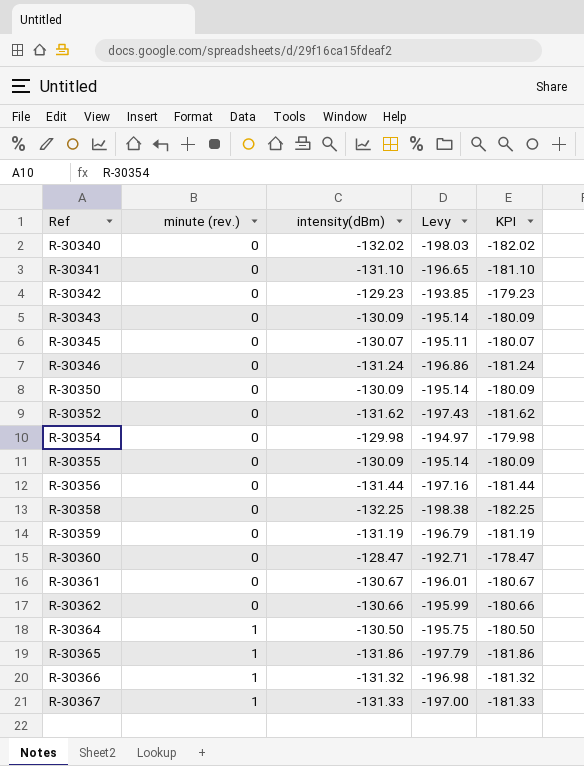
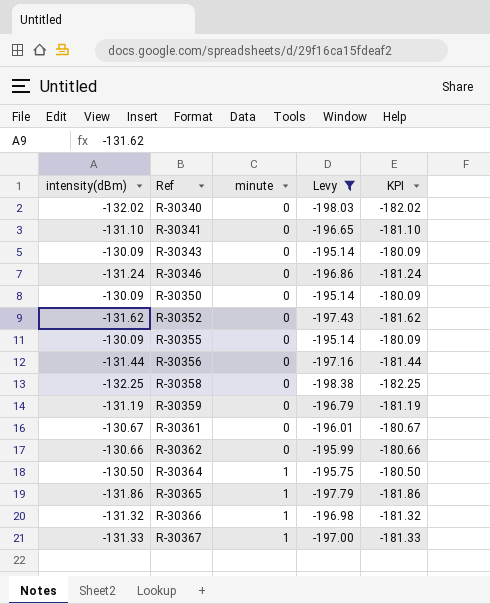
filter: none -> Levy <= -195.14
column intensity(dBm) | position: 3 -> 1
column name: minute (rev.) -> minute

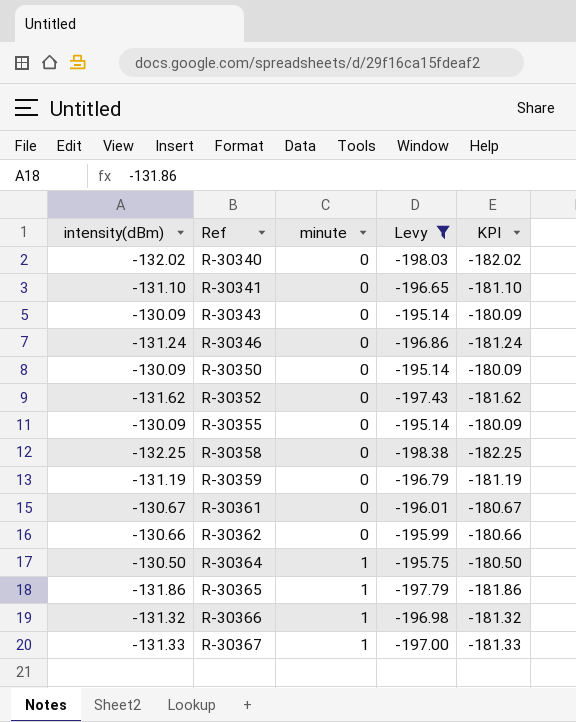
row R-30356: -131.44 | 0 | -197.16 | -181.44 -> none

